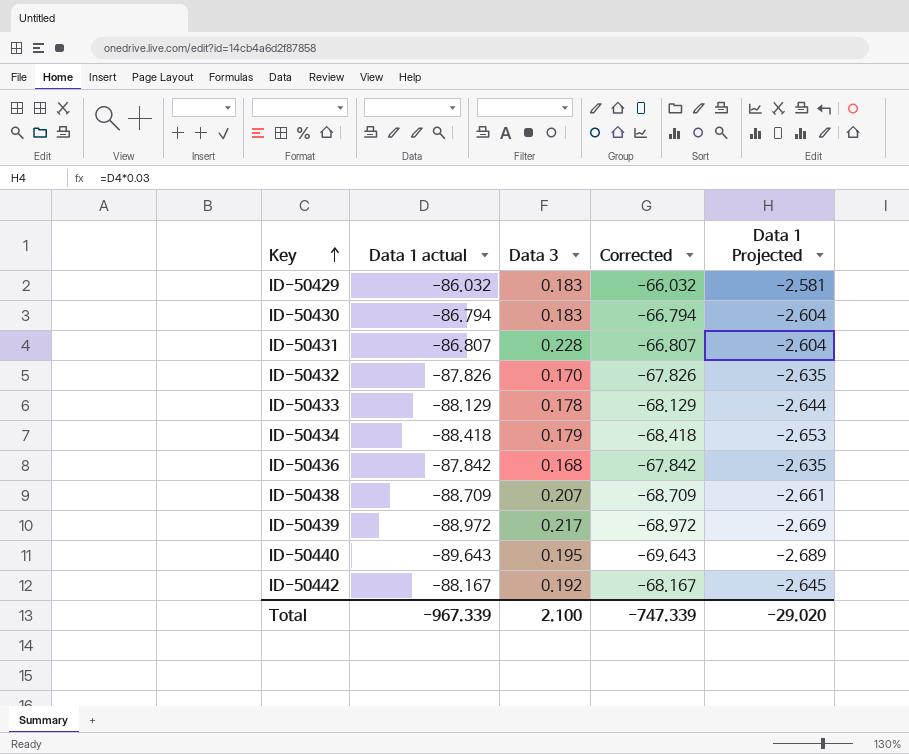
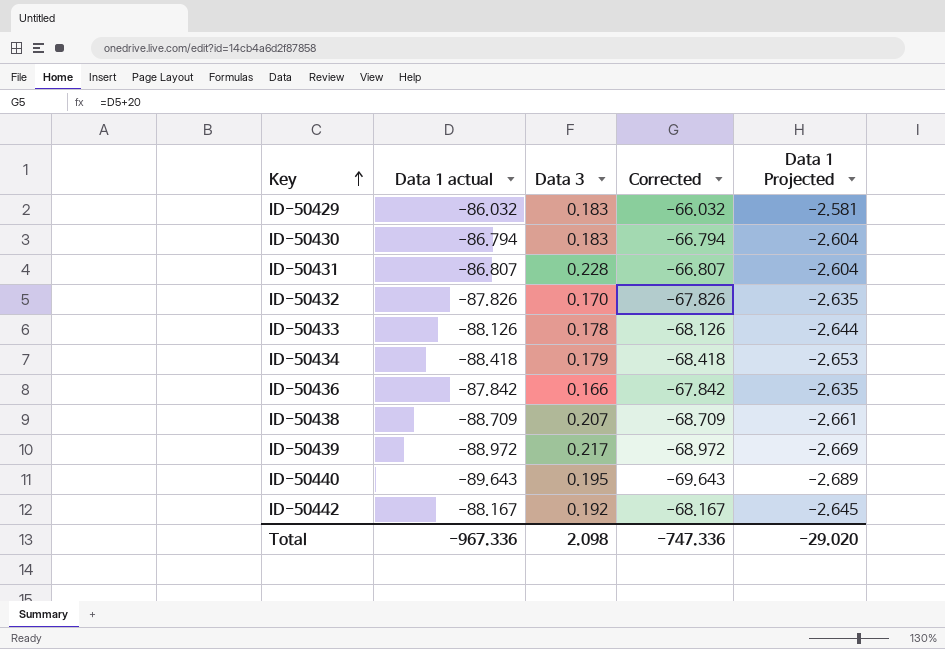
ID-50433 | Data 1 actual: -88.129 -> -88.126
ID-50433 | Corrected: -68.129 -> -68.126
ID-50436 | Data 3: 0.168 -> 0.166
Total | Data 1 actual: -967.339 -> -967.336
Total | Data 3: 2.100 -> 2.098
Total | Corrected: -747.339 -> -747.336

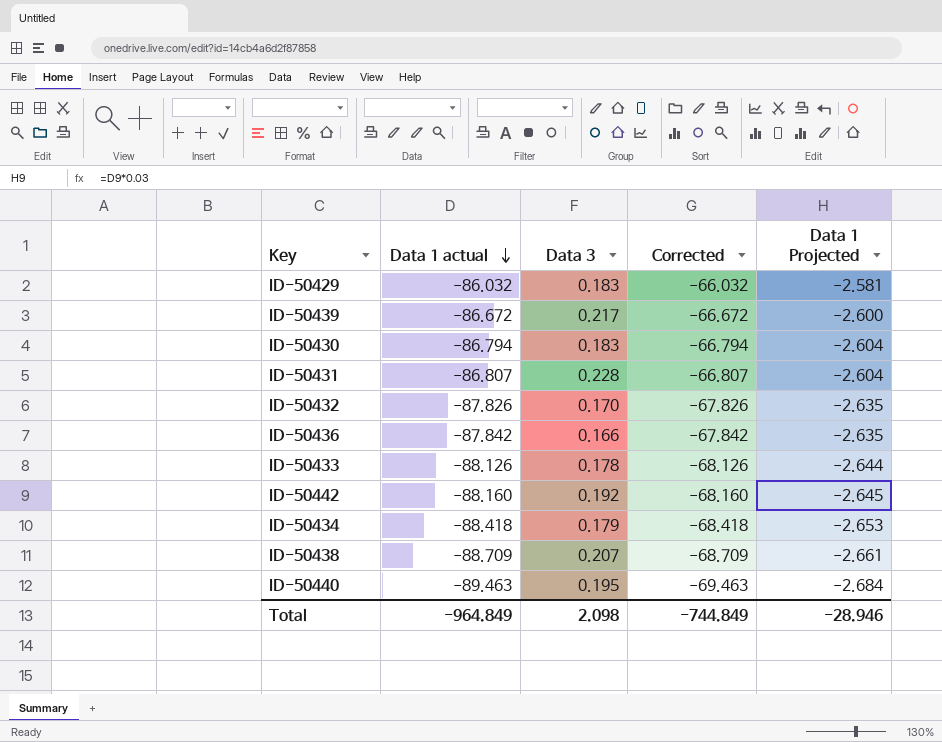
row order: Key ascending -> Data 1 actual descending
ID-50439 | Data 1 actual: -88.972 -> -86.672
ID-50439 | Corrected: -68.972 -> -66.672
ID-50439 | Data 1 Projected: -2.669 -> -2.600
ID-50442 | Data 1 actual: -88.167 -> -88.160
ID-50442 | Corrected: -68.167 -> -68.160
ID-50440 | Data 1 actual: -89.643 -> -89.463
ID-50440 | Corrected: -69.643 -> -69.463
ID-50440 | Data 1 Projected: -2.689 -> -2.684
Total | Data 1 actual: -967.336 -> -964.849
Total | Corrected: -747.336 -> -744.849
Total | Data 1 Projected: -29.020 -> -28.946

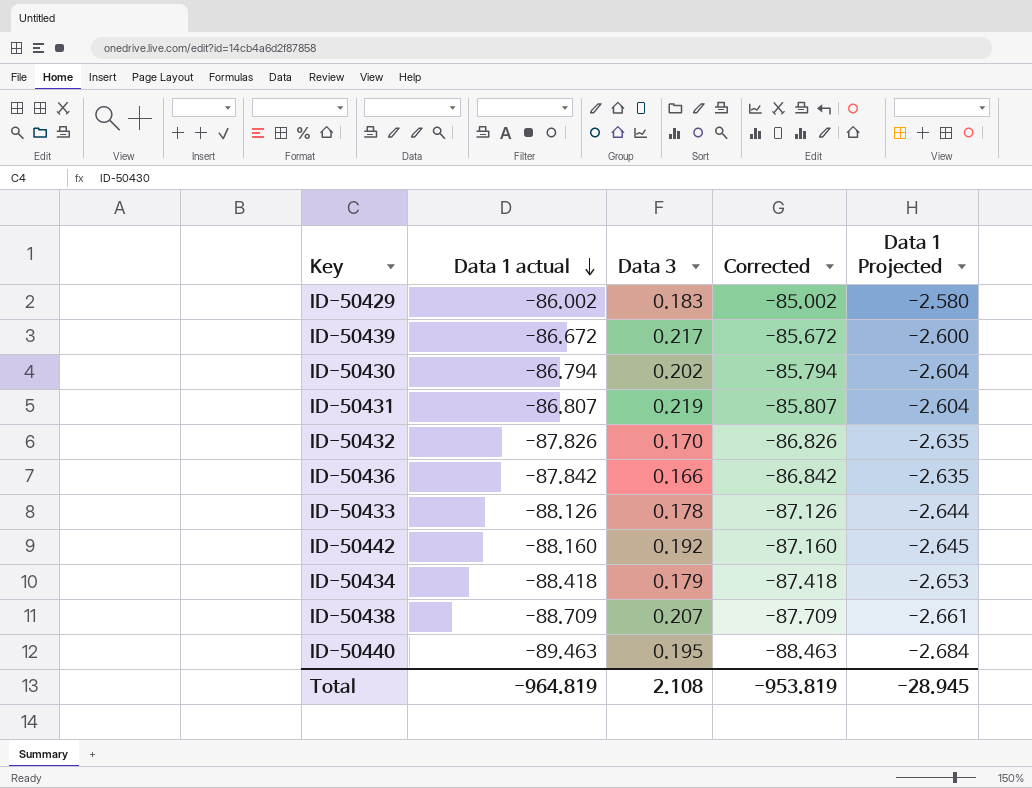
column Corrected | formula: [Data 1 actual] + 20 -> [Data 1 actual] + 1
ID-50429 | Data 1 actual: -86.032 -> -86.002
ID-50429 | Data 1 Projected: -2.581 -> -2.580
ID-50430 | Data 3: 0.183 -> 0.202
ID-50431 | Data 3: 0.228 -> 0.219
Total | Data 1 actual: -964.849 -> -964.819
Total | Data 3: 2.098 -> 2.108
Total | Corrected: -744.849 -> -953.819
Total | Data 1 Projected: -28.946 -> -28.945

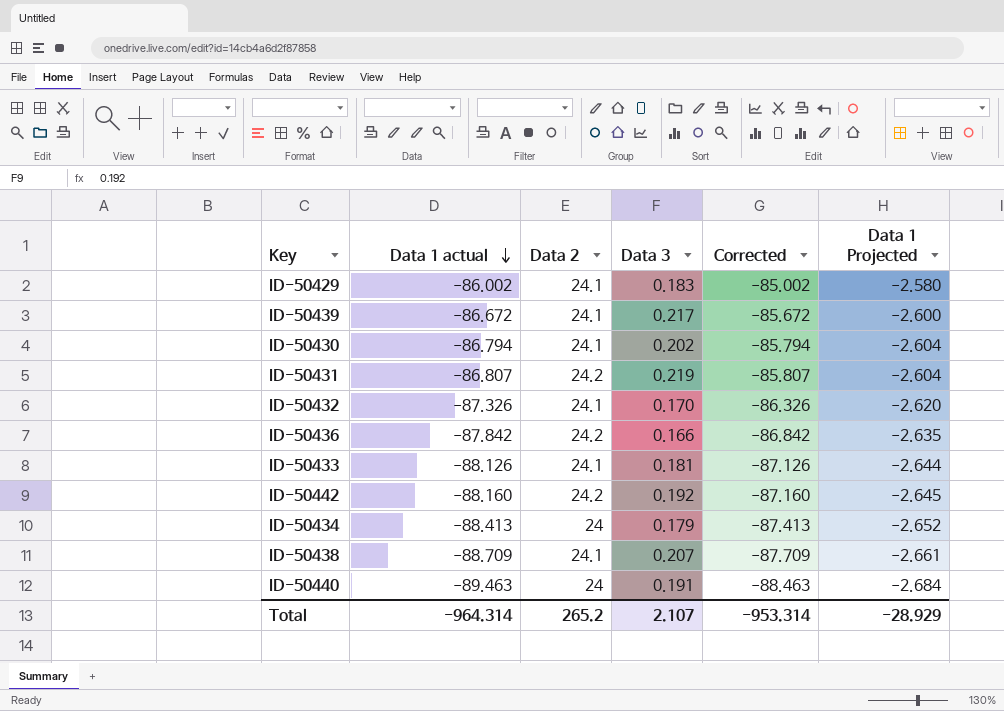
column Data 2 | position: none -> 3
ID-50432 | Data 1 actual: -87.826 -> -87.326
ID-50432 | Corrected: -86.826 -> -86.326
ID-50432 | Data 1 Projected: -2.635 -> -2.620
ID-50433 | Data 3: 0.178 -> 0.181
ID-50434 | Data 1 actual: -88.418 -> -88.413
ID-50434 | Corrected: -87.418 -> -87.413
ID-50434 | Data 1 Projected: -2.653 -> -2.652
ID-50440 | Data 3: 0.195 -> 0.191
Total | Data 1 actual: -964.819 -> -964.314
Total | Data 3: 2.108 -> 2.107
Total | Corrected: -953.819 -> -953.314
Total | Data 1 Projected: -28.945 -> -28.929

